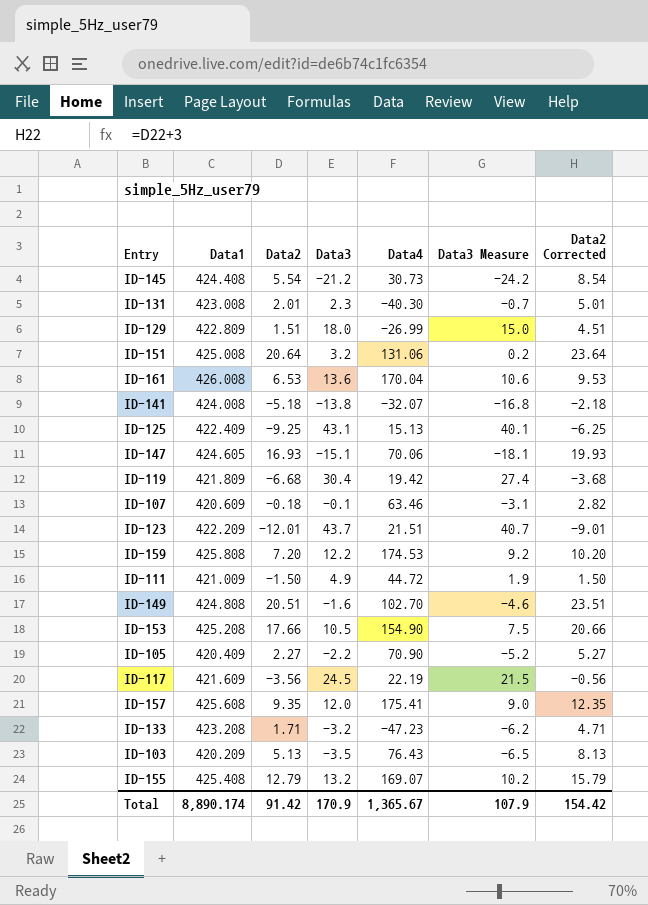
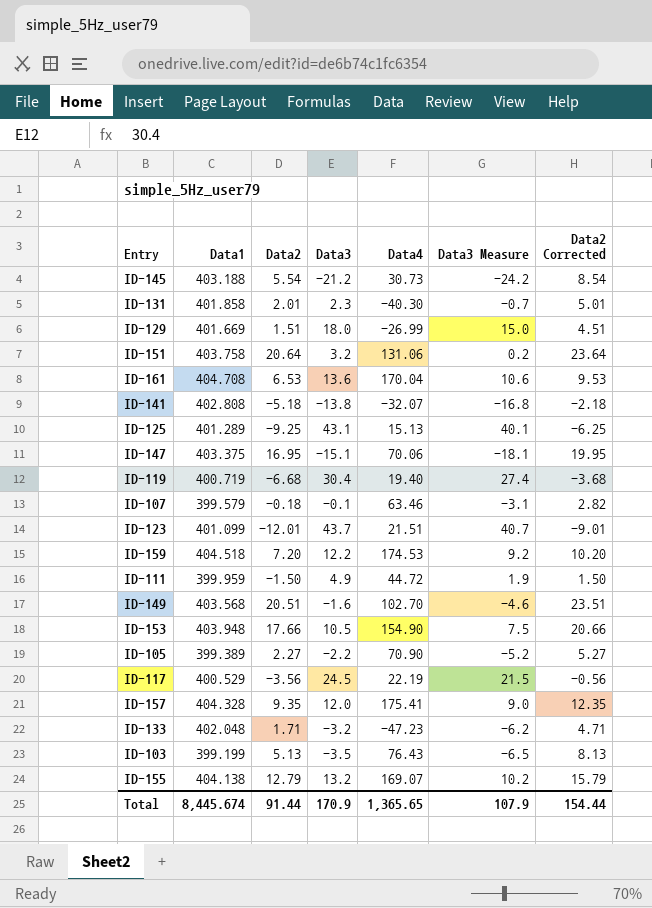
ID-145 | Data1: 424.408 -> 403.188
ID-131 | Data1: 423.008 -> 401.858
ID-129 | Data1: 422.809 -> 401.669
ID-151 | Data1: 425.008 -> 403.758
ID-161 | Data1: 426.008 -> 404.708
ID-141 | Data1: 424.008 -> 402.808
ID-125 | Data1: 422.409 -> 401.289
ID-147 | Data1: 424.605 -> 403.375
ID-147 | Data2: 16.93 -> 16.95
ID-147 | Data2 Corrected: 19.93 -> 19.95
ID-119 | Data1: 421.809 -> 400.719
ID-119 | Data4: 19.42 -> 19.40
ID-107 | Data1: 420.609 -> 399.579
ID-123 | Data1: 422.209 -> 401.099
ID-159 | Data1: 425.808 -> 404.518
ID-111 | Data1: 421.009 -> 399.959
ID-149 | Data1: 424.808 -> 403.568
ID-153 | Data1: 425.208 -> 403.948
ID-105 | Data1: 420.409 -> 399.389
ID-117 | Data1: 421.609 -> 400.529
ID-157 | Data1: 425.608 -> 404.328
ID-133 | Data1: 423.208 -> 402.048
ID-103 | Data1: 420.209 -> 399.199
ID-155 | Data1: 425.408 -> 404.138
Total | Data1: 8,890.174 -> 8,445.674
Total | Data2: 91.42 -> 91.44
Total | Data4: 1,365.67 -> 1,365.65
Total | Data2 Corrected: 154.42 -> 154.44

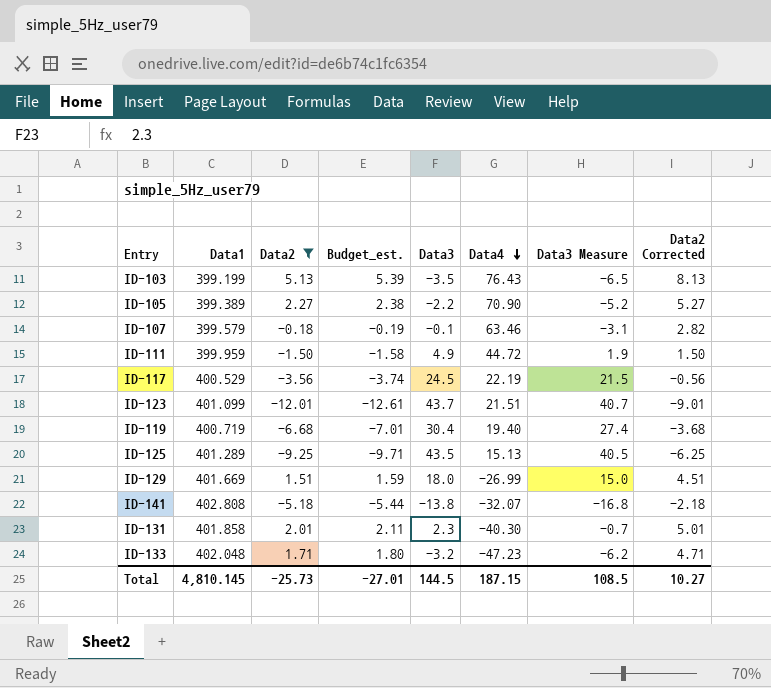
filter: none -> Data2 <= 5.13
row order: none -> Data4 descending
column Budget_est. | formula: none -> [Data2] * 1.05
ID-125 | Data3: 43.1 -> 43.5
ID-125 | Data3 Measure: 40.1 -> 40.5
Total | Data1: 8,445.674 -> 4,810.145
Total | Data2: 91.44 -> -25.73
Total | Data3: 170.9 -> 144.5
Total | Data4: 1,365.65 -> 187.15
Total | Data3 Measure: 107.9 -> 108.5
Total | Data2 Corrected: 154.44 -> 10.27

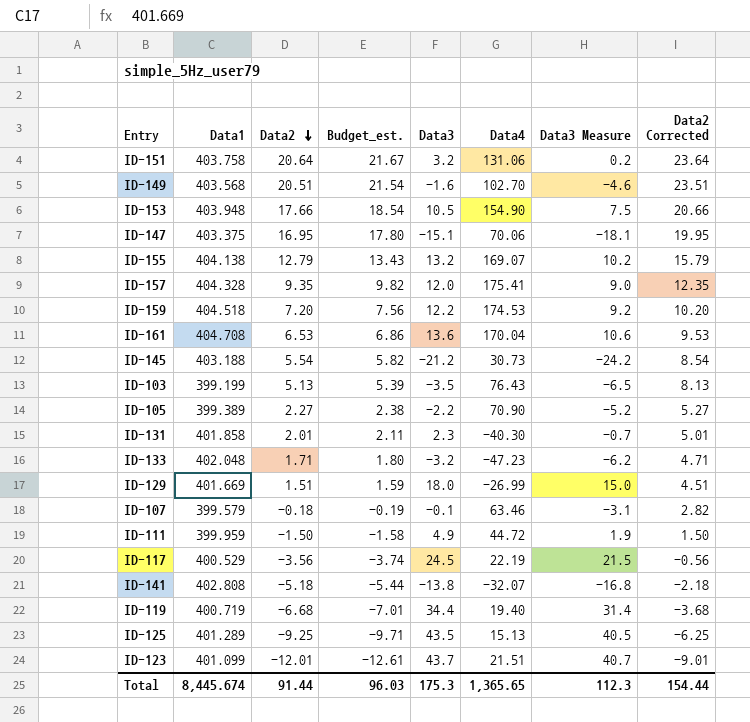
filter: Data2 <= 5.13 -> none
row order: Data4 descending -> Data2 descending
ID-119 | Data3: 30.4 -> 34.4
ID-119 | Data3 Measure: 27.4 -> 31.4
Total | Data1: 4,810.145 -> 8,445.674
Total | Data2: -25.73 -> 91.44
Total | Budget_est.: -27.01 -> 96.03
Total | Data3: 144.5 -> 175.3
Total | Data4: 187.15 -> 1,365.65
Total | Data3 Measure: 108.5 -> 112.3
Total | Data2 Corrected: 10.27 -> 154.44

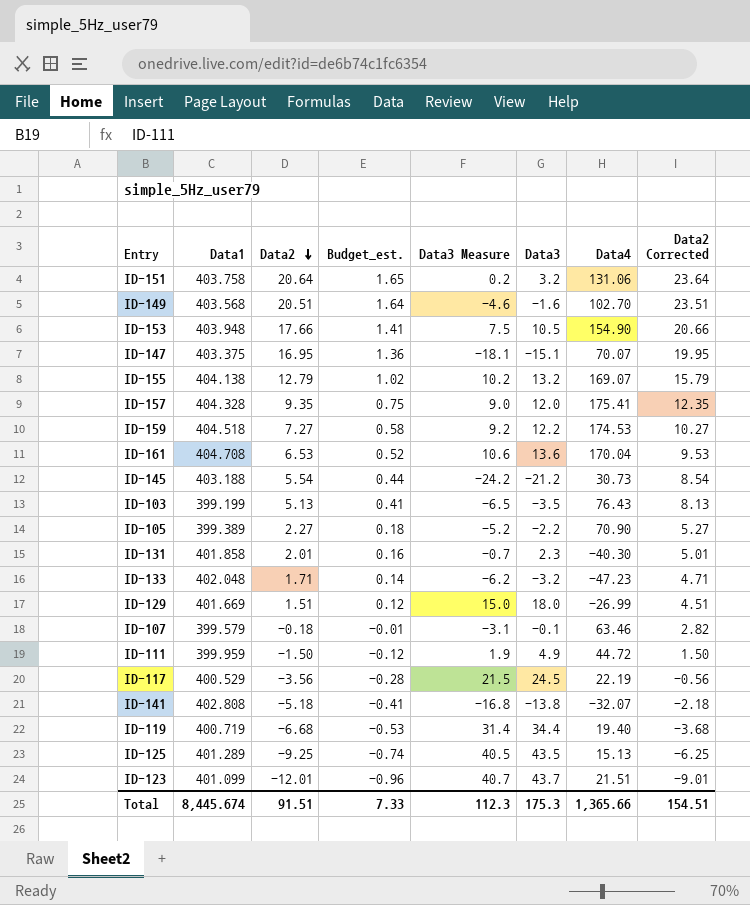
column Budget_est. | formula: [Data2] * 1.05 -> [Data2] * 0.08
column Data3 Measure | position: 7 -> 5
ID-147 | Data4: 70.06 -> 70.07
ID-159 | Data2: 7.20 -> 7.27
ID-159 | Data2 Corrected: 10.20 -> 10.27
Total | Data2: 91.44 -> 91.51
Total | Budget_est.: 96.03 -> 7.33
Total | Data4: 1,365.65 -> 1,365.66
Total | Data2 Corrected: 154.44 -> 154.51

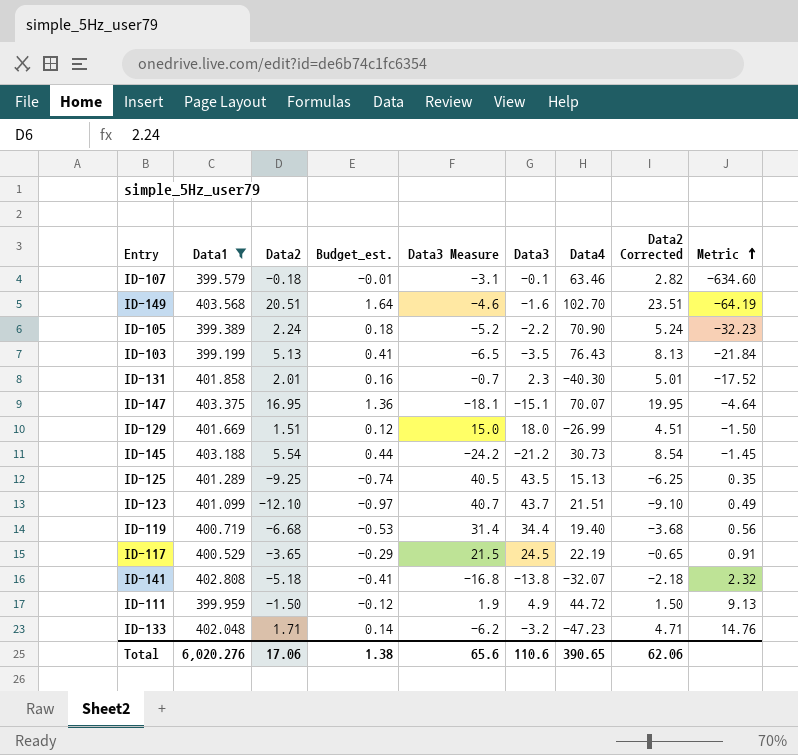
filter: none -> Data1 <= 403.568
row order: Data2 descending -> Metric ascending
column Metric | formula: none -> [Data4] / [Data3]
ID-105 | Data2: 2.27 -> 2.24
ID-105 | Data2 Corrected: 5.27 -> 5.24
ID-123 | Data2: -12.01 -> -12.10
ID-123 | Budget_est.: -0.96 -> -0.97
ID-123 | Data2 Corrected: -9.01 -> -9.10
ID-117 | Data2: -3.56 -> -3.65
ID-117 | Budget_est.: -0.28 -> -0.29
ID-117 | Data2 Corrected: -0.56 -> -0.65
Total | Data1: 8,445.674 -> 6,020.276
Total | Data2: 91.51 -> 17.06
Total | Budget_est.: 7.33 -> 1.38
Total | Data3 Measure: 112.3 -> 65.6
Total | Data3: 175.3 -> 110.6
Total | Data4: 1,365.66 -> 390.65
Total | Data2 Corrected: 154.51 -> 62.06

